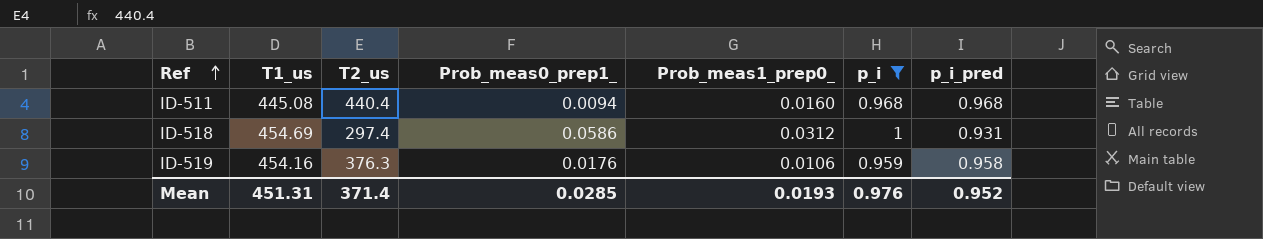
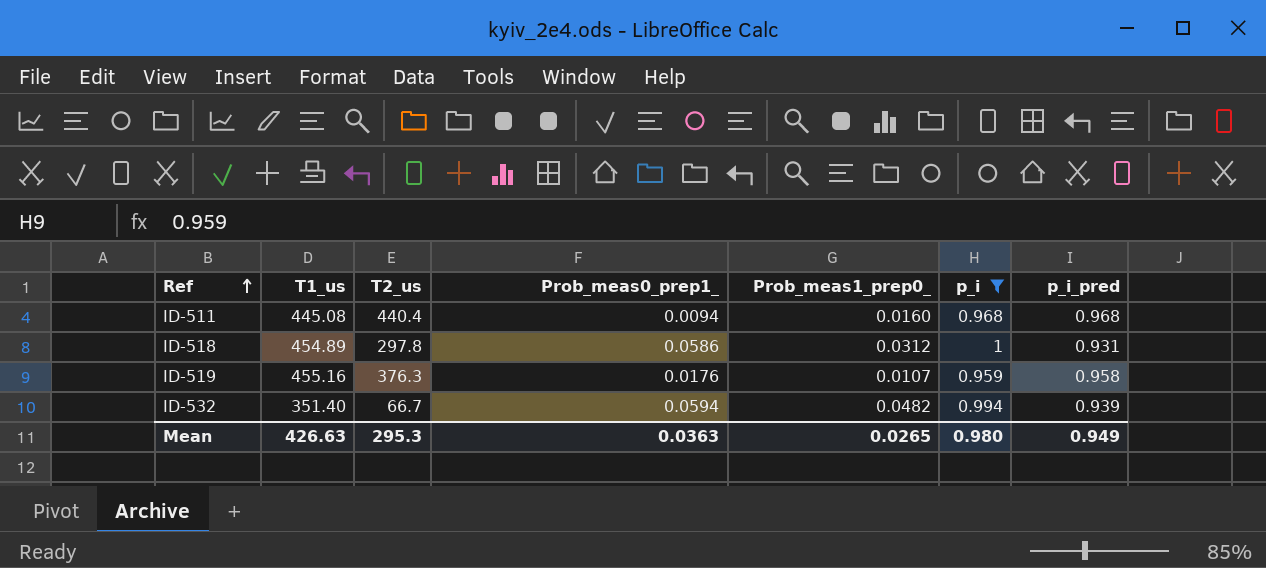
ID-518 | T1_us: 454.69 -> 454.89
ID-518 | T2_us: 297.4 -> 297.8
ID-519 | T1_us: 454.16 -> 455.16
ID-519 | Prob_meas1_prep0_: 0.0106 -> 0.0107
row ID-532: none -> 351.40 | 66.7 | 0.0594 | 0.0482 | 0.994 | 0.939
Mean | T1_us: 451.31 -> 426.63
Mean | T2_us: 371.4 -> 295.3
Mean | Prob_meas0_prep1_: 0.0285 -> 0.0363
Mean | Prob_meas1_prep0_: 0.0193 -> 0.0265
Mean | p_i: 0.976 -> 0.980
Mean | p_i_pred: 0.952 -> 0.949

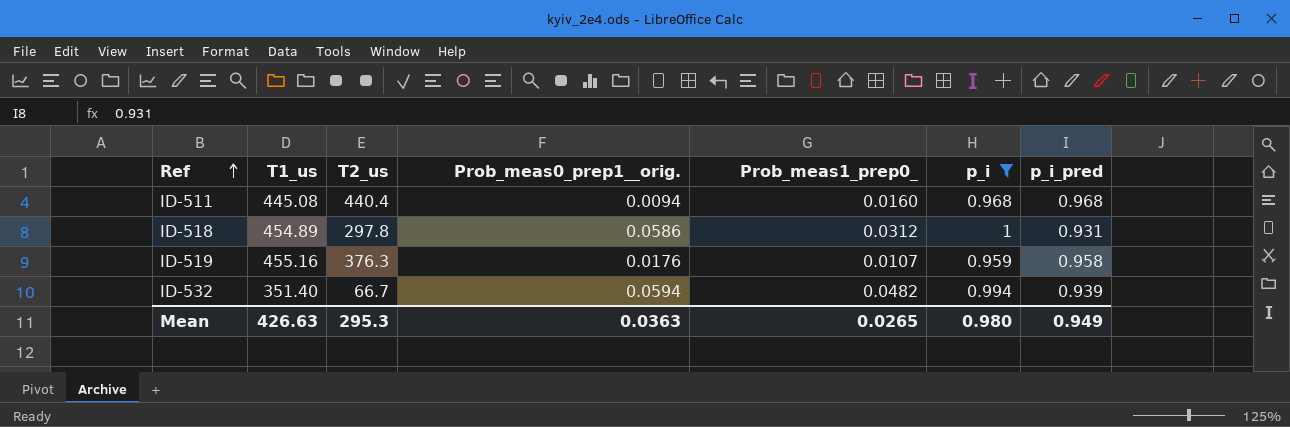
column name: Prob_meas0_prep1_ -> Prob_meas0_prep1__orig.

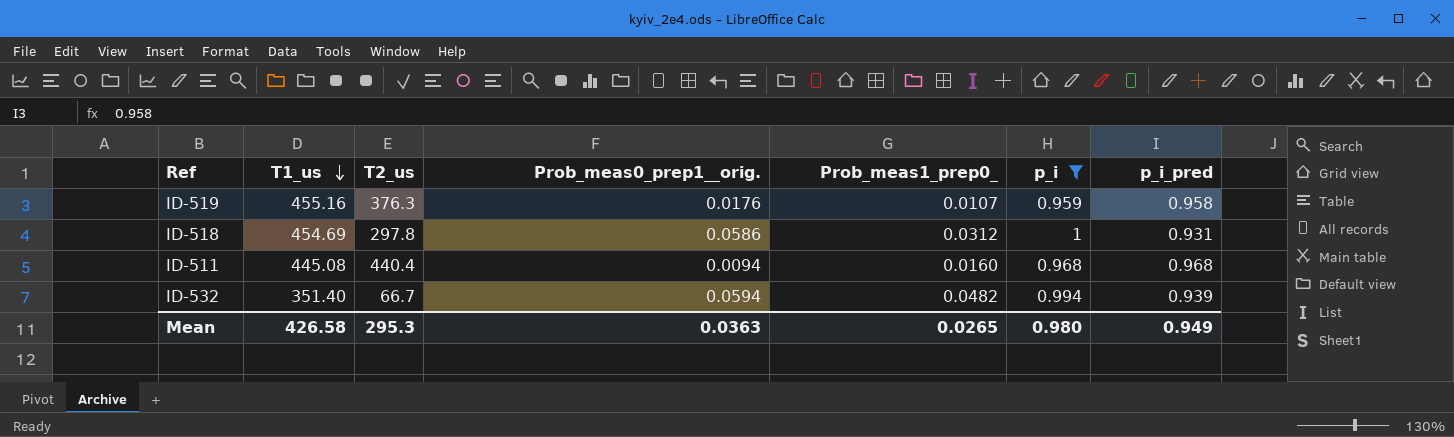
row order: Ref ascending -> T1_us descending
ID-518 | T1_us: 454.89 -> 454.69
Mean | T1_us: 426.63 -> 426.58

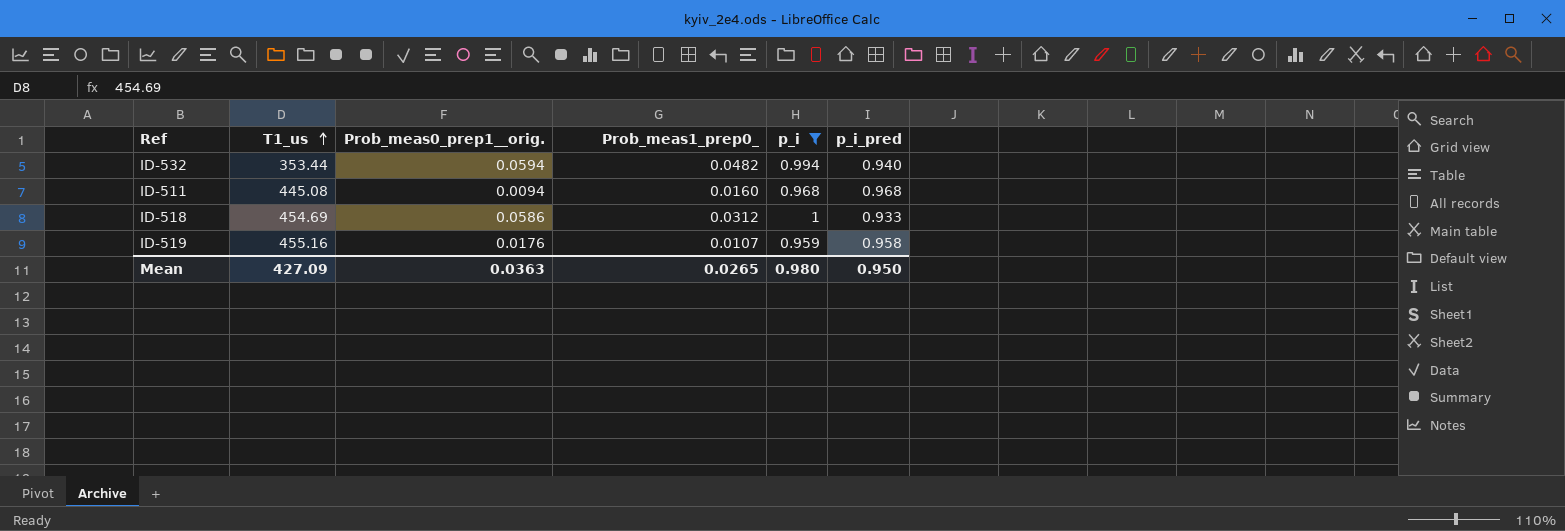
row order: T1_us descending -> T1_us ascending
column T2_us | position: 3 -> none
ID-532 | T1_us: 351.40 -> 353.44
ID-532 | p_i_pred: 0.939 -> 0.940
ID-518 | p_i_pred: 0.931 -> 0.933
Mean | T1_us: 426.58 -> 427.09
Mean | p_i_pred: 0.949 -> 0.950

